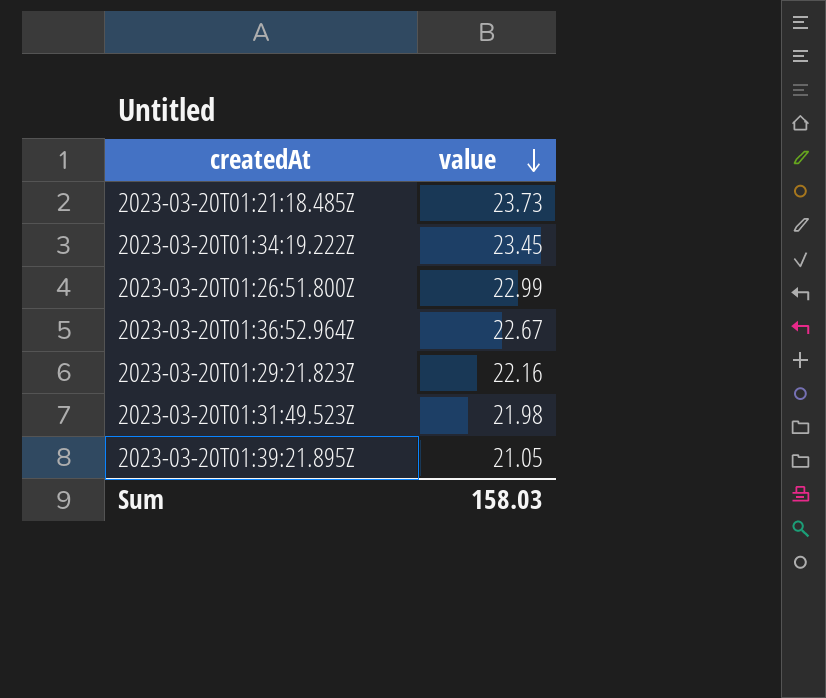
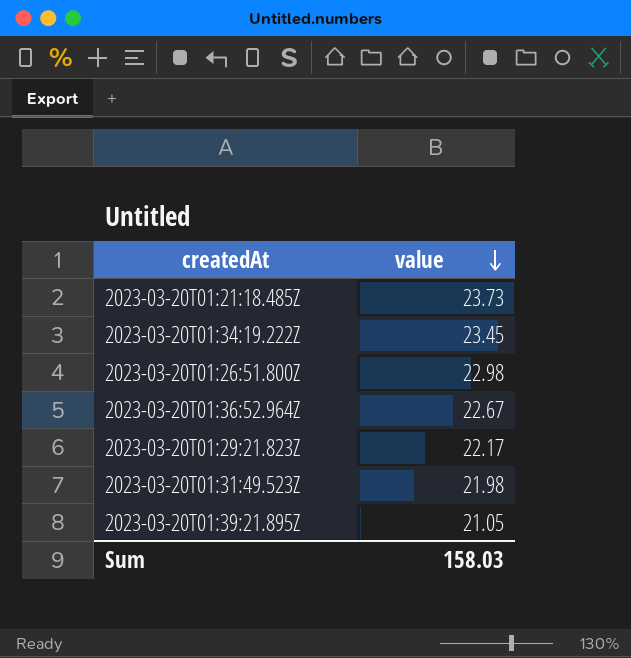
2023-03-20T01:26:51.800Z | value: 22.99 -> 22.98
2023-03-20T01:29:21.823Z | value: 22.16 -> 22.17

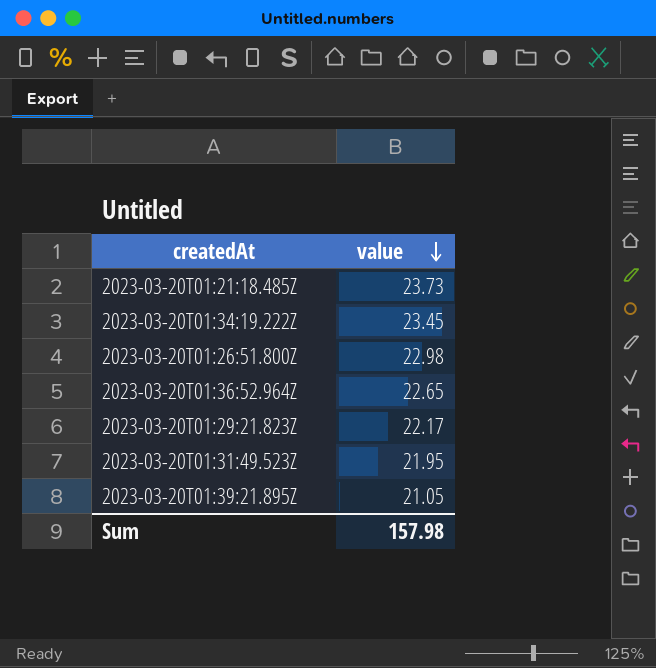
2023-03-20T01:36:52.964Z | value: 22.67 -> 22.65
2023-03-20T01:31:49.523Z | value: 21.98 -> 21.95
Sum | value: 158.03 -> 157.98

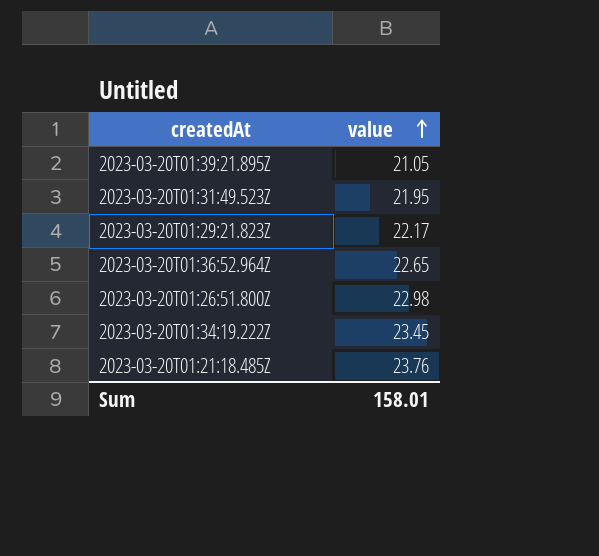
row order: value descending -> value ascending
2023-03-20T01:21:18.485Z | value: 23.73 -> 23.76
Sum | value: 157.98 -> 158.01

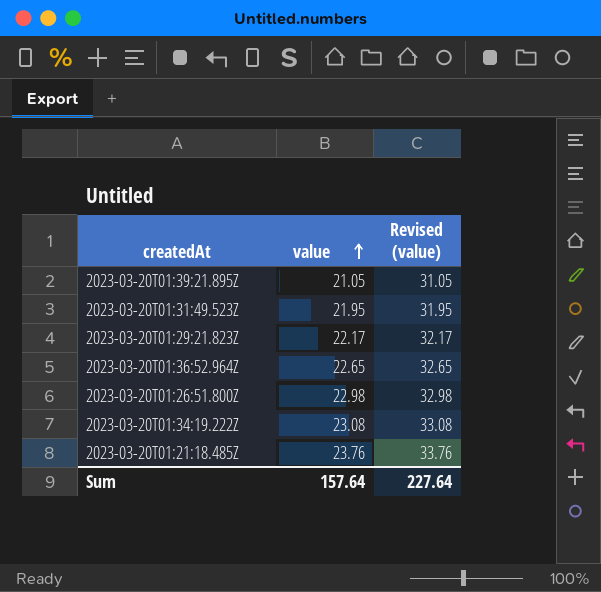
column Revised (value) | formula: none -> [value] + 10
2023-03-20T01:34:19.222Z | value: 23.45 -> 23.08
Sum | value: 158.01 -> 157.64

